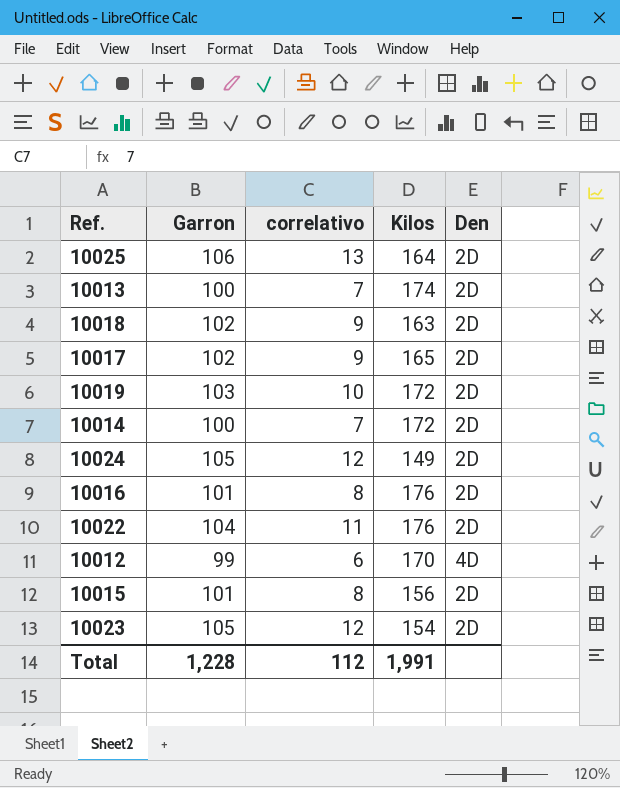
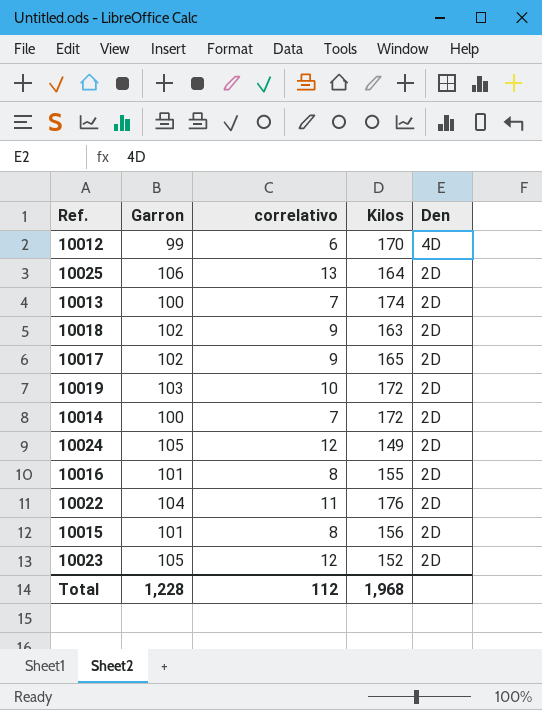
row order: none -> Den descending
10016 | Kilos: 176 -> 155
10023 | Kilos: 154 -> 152
Total | Kilos: 1,991 -> 1,968

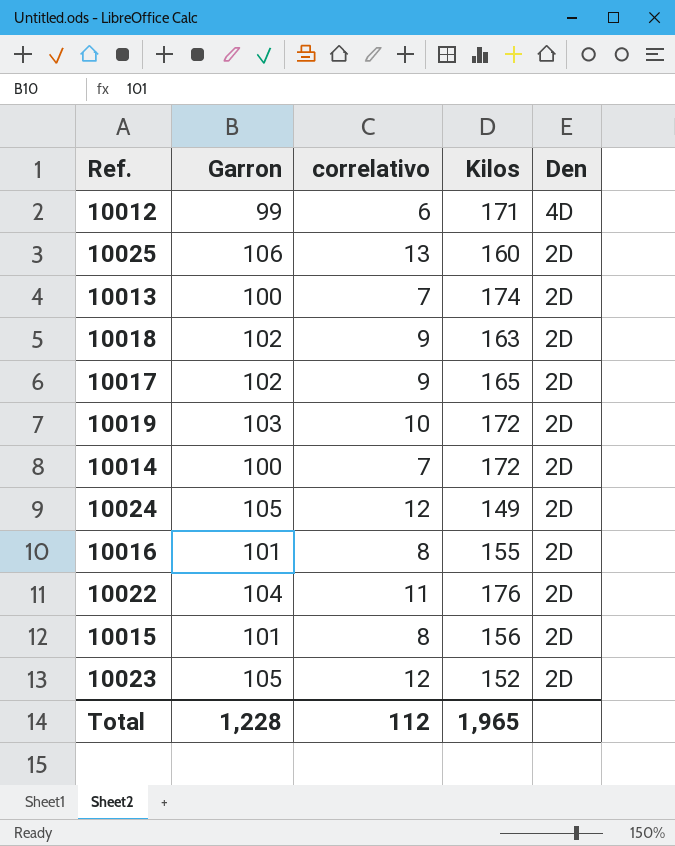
10012 | Kilos: 170 -> 171
10025 | Kilos: 164 -> 160
Total | Kilos: 1,968 -> 1,965

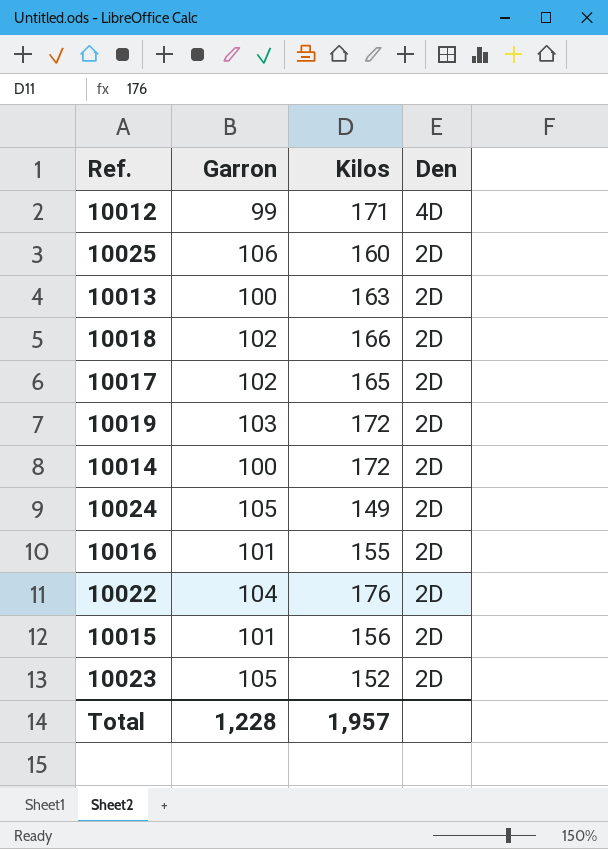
column correlativo | position: 3 -> none
10013 | Kilos: 174 -> 163
10018 | Kilos: 163 -> 166
Total | Kilos: 1,965 -> 1,957

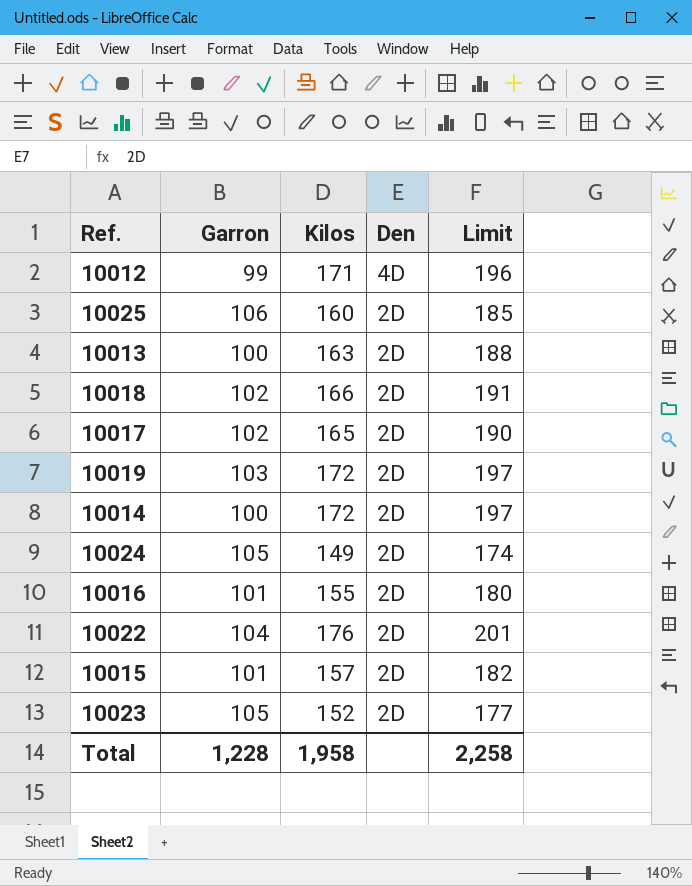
column Limit | formula: none -> [Kilos] + 25
10015 | Kilos: 156 -> 157
Total | Kilos: 1,957 -> 1,958

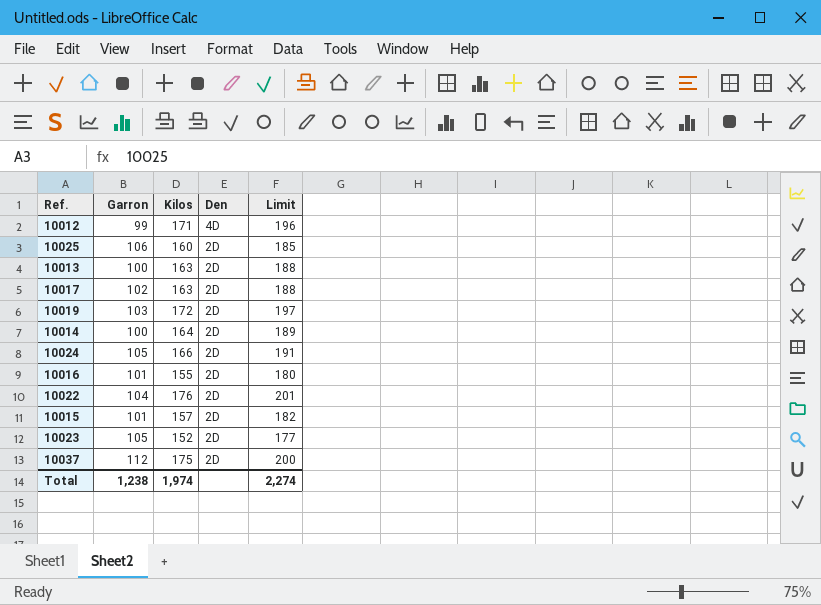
row 10018: 102 | 166 | 2D | 191 -> none
10017 | Kilos: 165 -> 163
10017 | Limit: 190 -> 188
10014 | Kilos: 172 -> 164
10014 | Limit: 197 -> 189
10024 | Kilos: 149 -> 166
10024 | Limit: 174 -> 191
row 10037: none -> 112 | 175 | 2D | 200
Total | Garron: 1,228 -> 1,238
Total | Kilos: 1,958 -> 1,974
Total | Limit: 2,258 -> 2,274

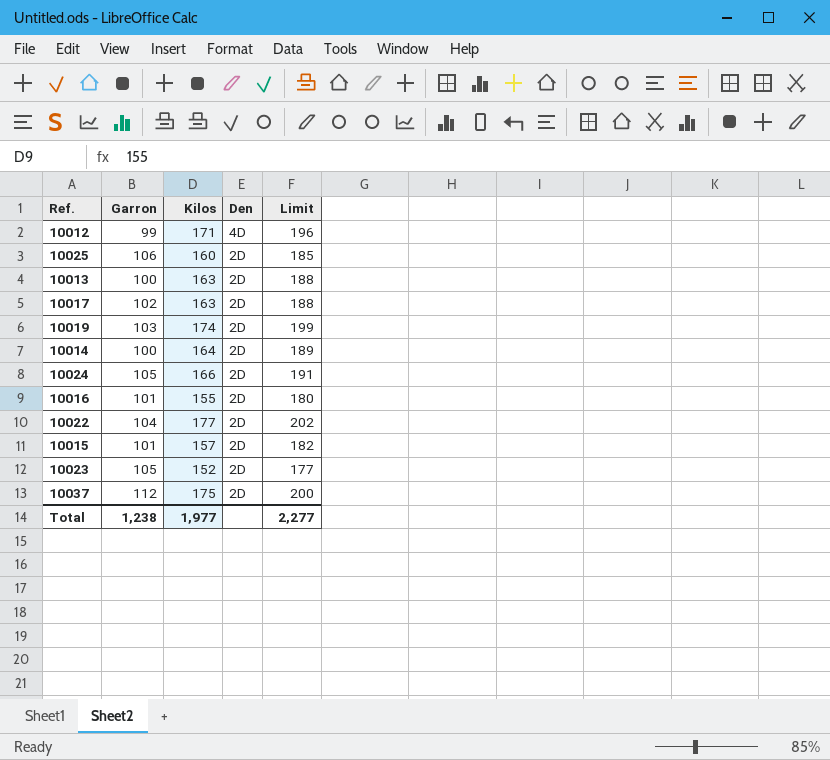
10019 | Kilos: 172 -> 174
10019 | Limit: 197 -> 199
10022 | Kilos: 176 -> 177
10022 | Limit: 201 -> 202
Total | Kilos: 1,974 -> 1,977
Total | Limit: 2,274 -> 2,277

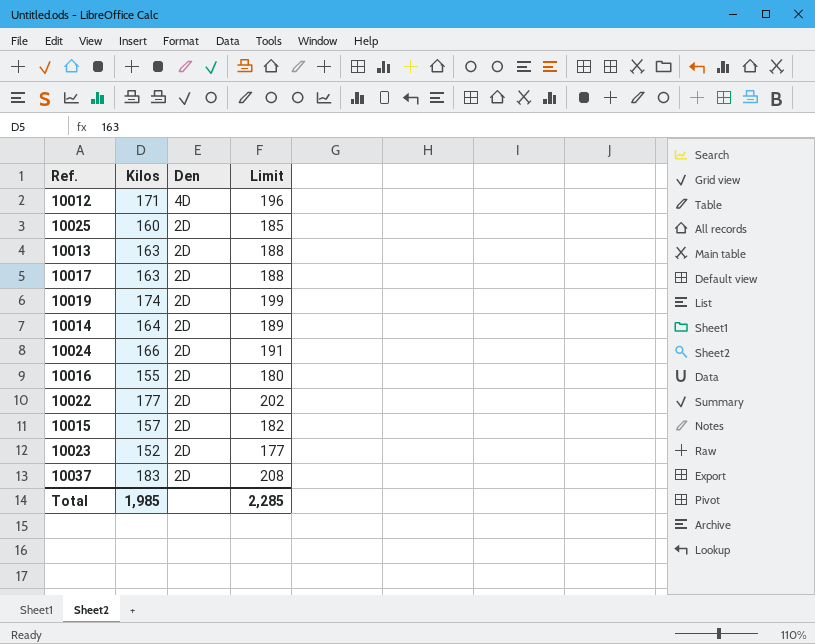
column Garron | position: 2 -> none
10037 | Kilos: 175 -> 183
10037 | Limit: 200 -> 208
Total | Kilos: 1,977 -> 1,985
Total | Limit: 2,277 -> 2,285

